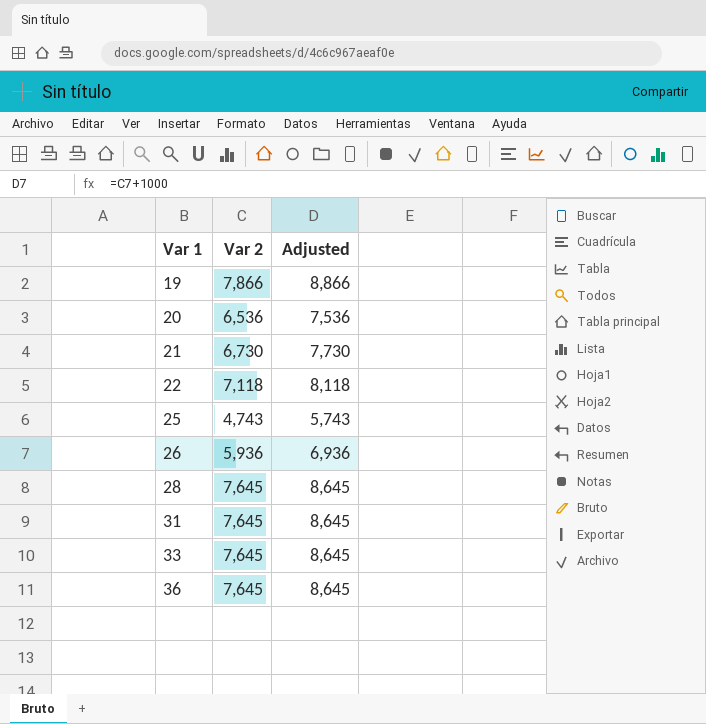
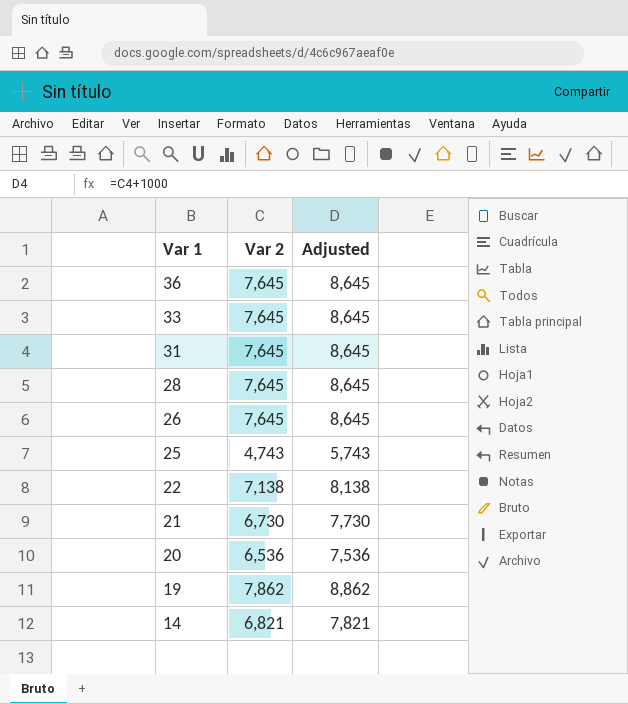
row order: Var 1 ascending -> Var 1 descending
26 | Var 2: 5,936 -> 7,645
26 | Adjusted: 6,936 -> 8,645
22 | Var 2: 7,118 -> 7,138
22 | Adjusted: 8,118 -> 8,138
19 | Var 2: 7,866 -> 7,862
19 | Adjusted: 8,866 -> 8,862
row 14: none -> 6,821 | 7,821

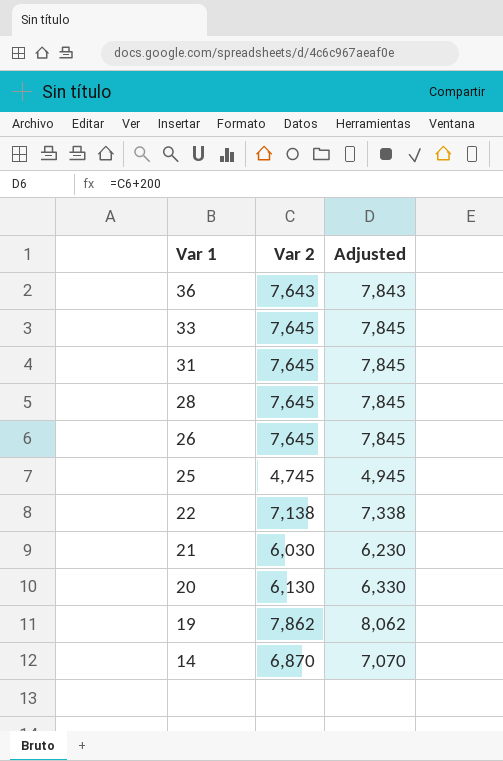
column Adjusted | formula: [Var 2] + 1000 -> [Var 2] + 200
36 | Var 2: 7,645 -> 7,643
25 | Var 2: 4,743 -> 4,745
21 | Var 2: 6,730 -> 6,030
20 | Var 2: 6,536 -> 6,130
14 | Var 2: 6,821 -> 6,870

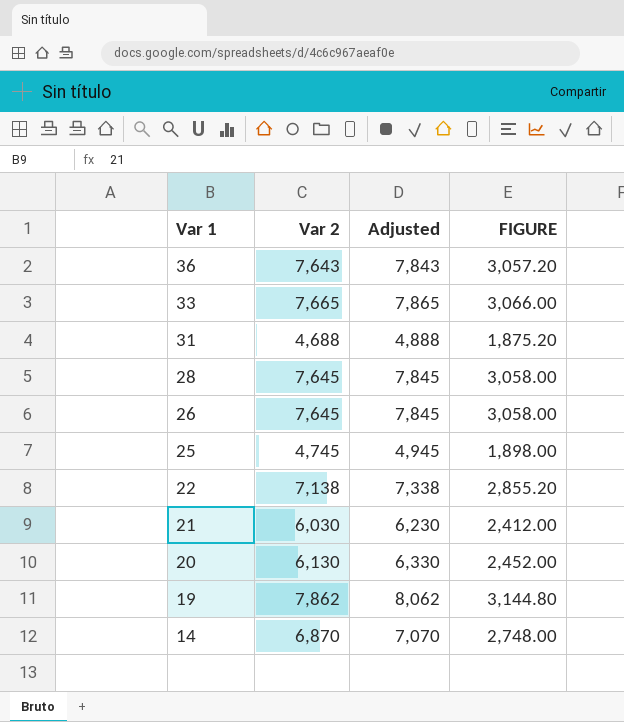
column FIGURE | formula: none -> [Var 2] * 0.4
33 | Var 2: 7,645 -> 7,665
33 | Adjusted: 7,845 -> 7,865
31 | Var 2: 7,645 -> 4,688
31 | Adjusted: 7,845 -> 4,888

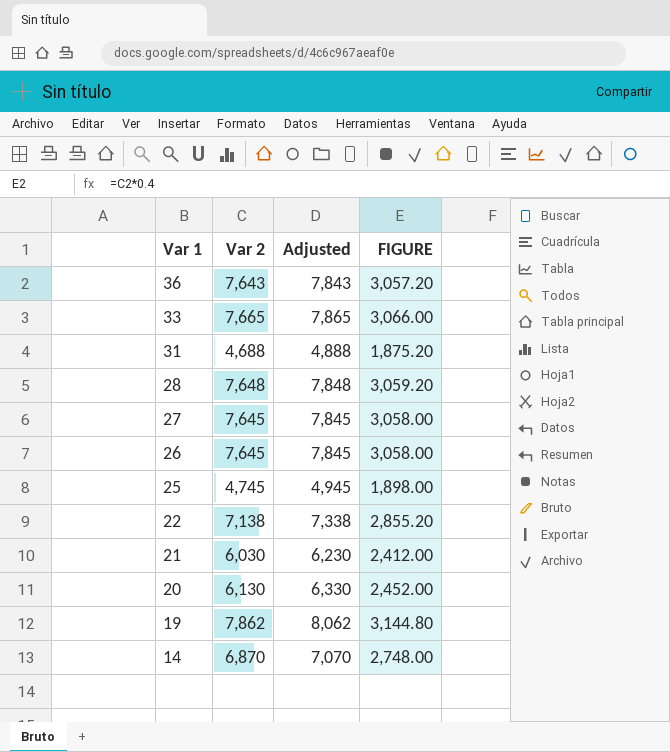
28 | Var 2: 7,645 -> 7,648
28 | Adjusted: 7,845 -> 7,848
28 | FIGURE: 3,058.00 -> 3,059.20
row 27: none -> 7,645 | 7,845 | 3,058.00

